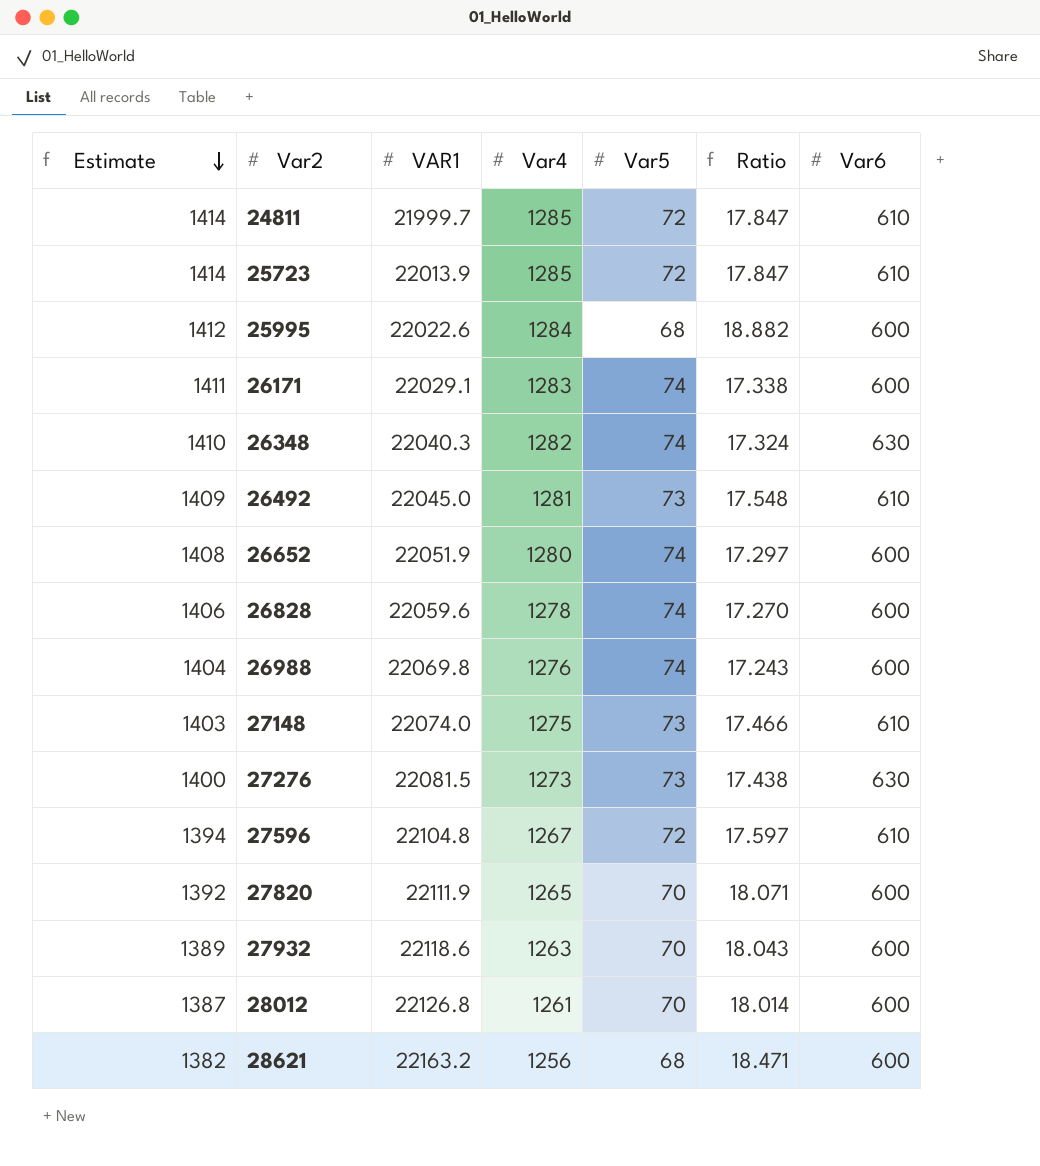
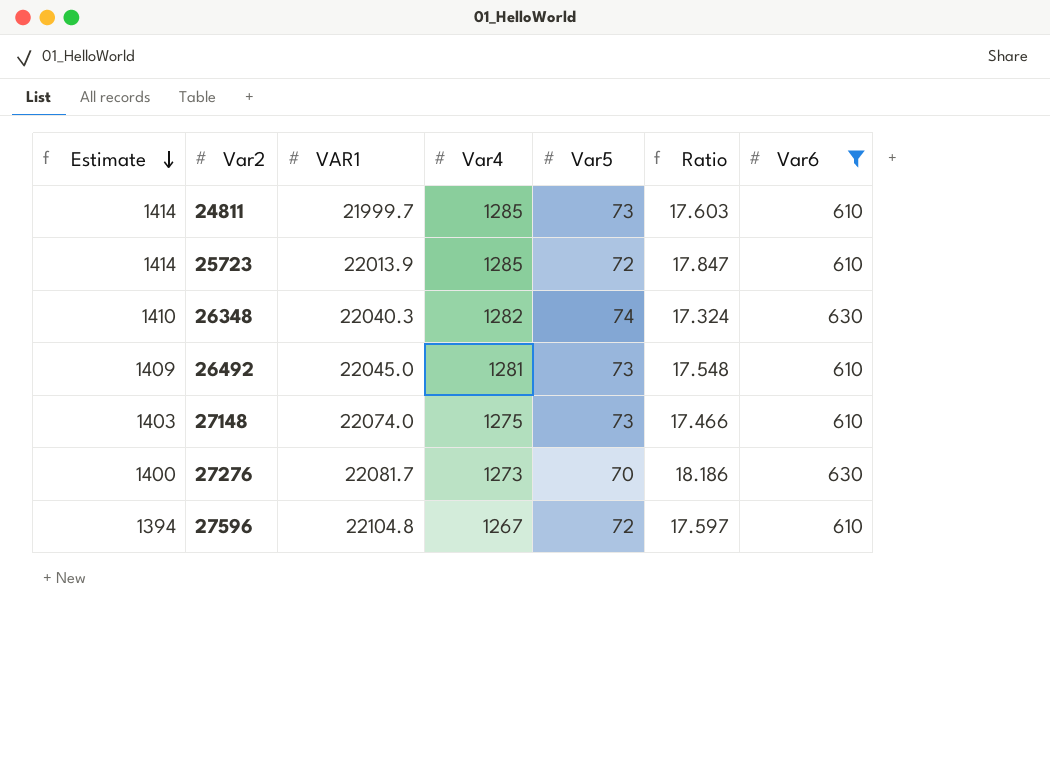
filter: none -> Var6 != 600
24811 | Var5: 72 -> 73
24811 | Ratio: 17.847 -> 17.603
27276 | VAR1: 22081.5 -> 22081.7
27276 | Var5: 73 -> 70
27276 | Ratio: 17.438 -> 18.186

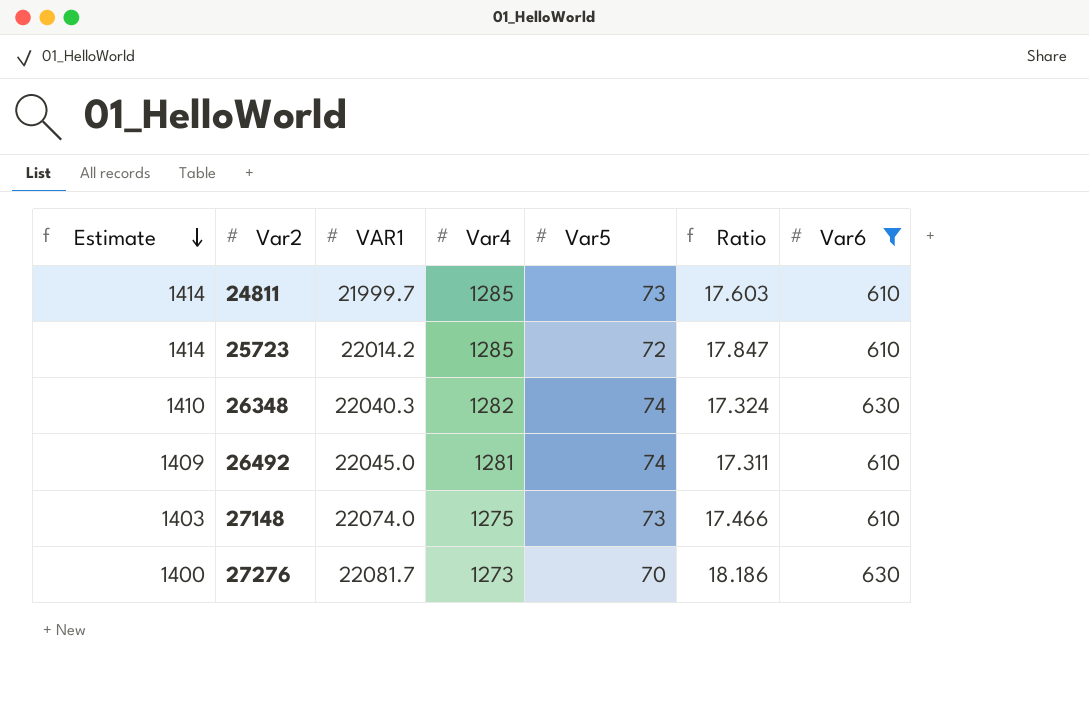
row 27596: 1394 | 22104.8 | 1267 | 72 | 17.597 | 610 -> none
25723 | VAR1: 22013.9 -> 22014.2
26492 | Var5: 73 -> 74
26492 | Ratio: 17.548 -> 17.311

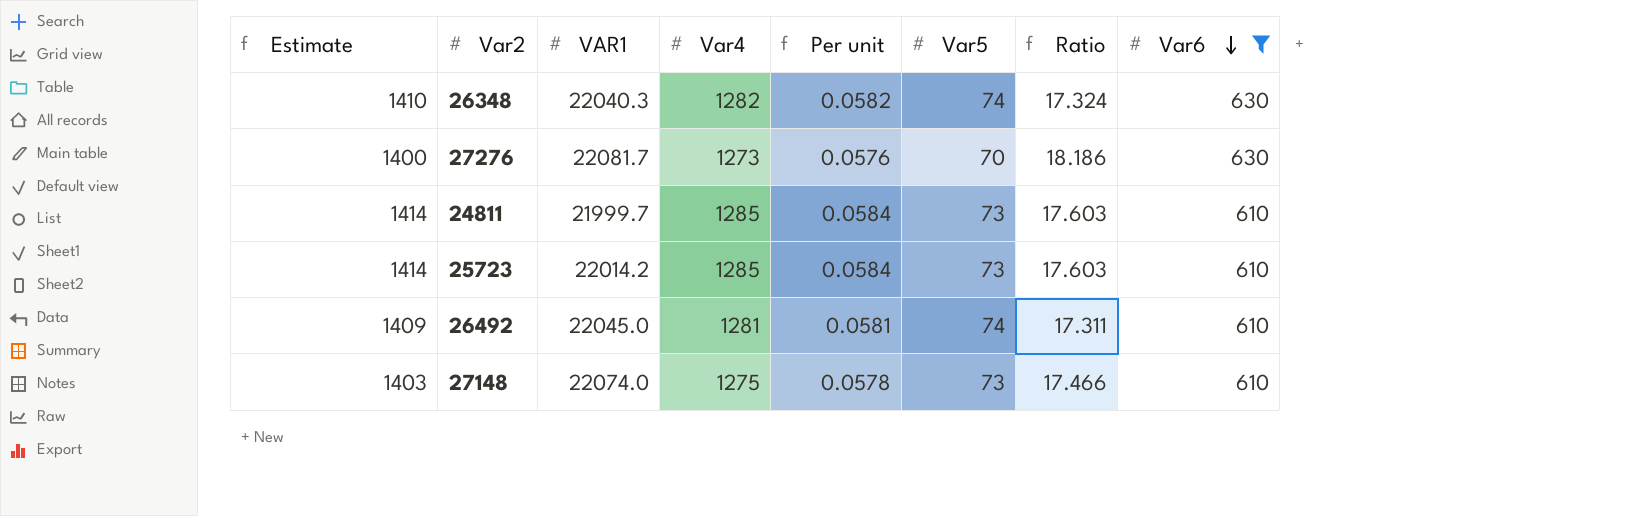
row order: Estimate descending -> Var6 descending
column Per unit | formula: none -> [Var4] / [VAR1]
25723 | Var5: 72 -> 73
25723 | Ratio: 17.847 -> 17.603

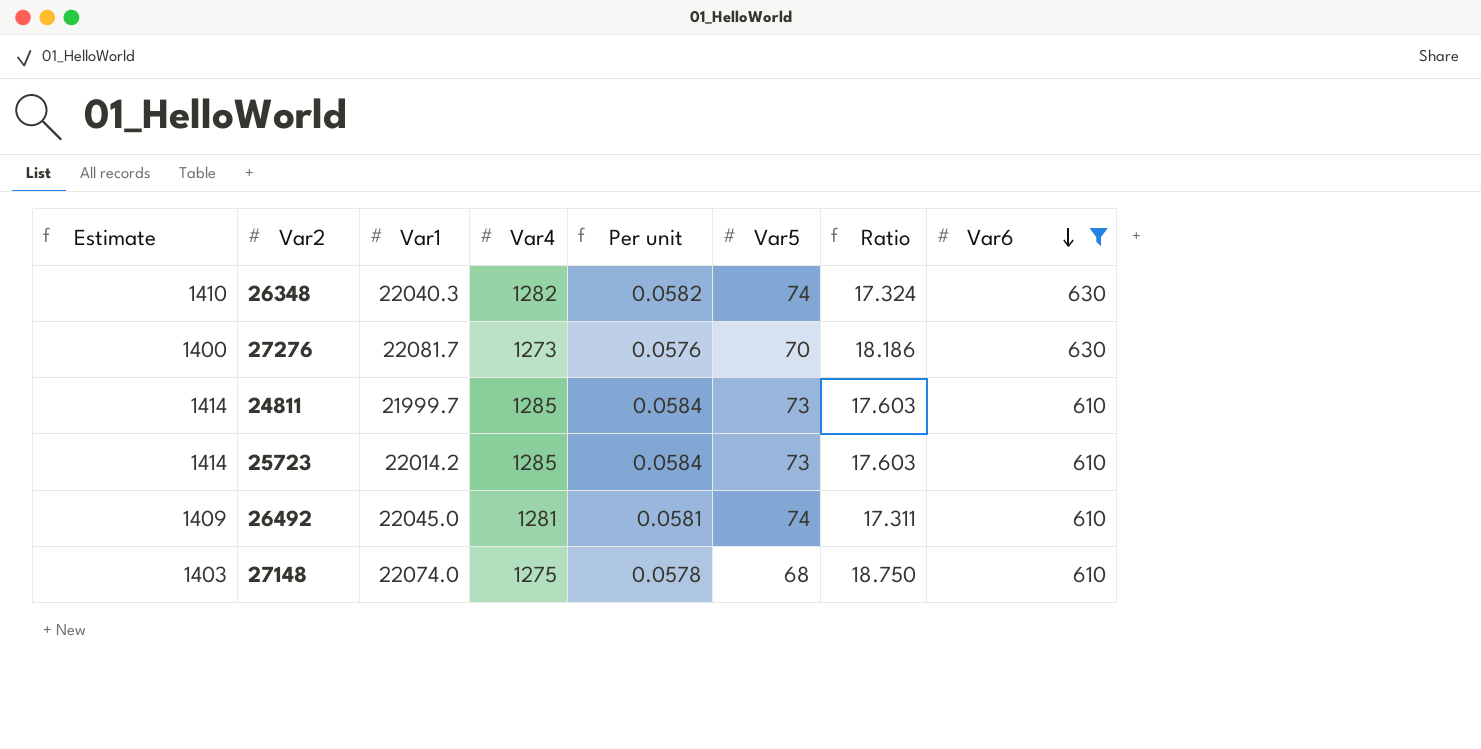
column name: VAR1 -> Var1
27148 | Var5: 73 -> 68
27148 | Ratio: 17.466 -> 18.750

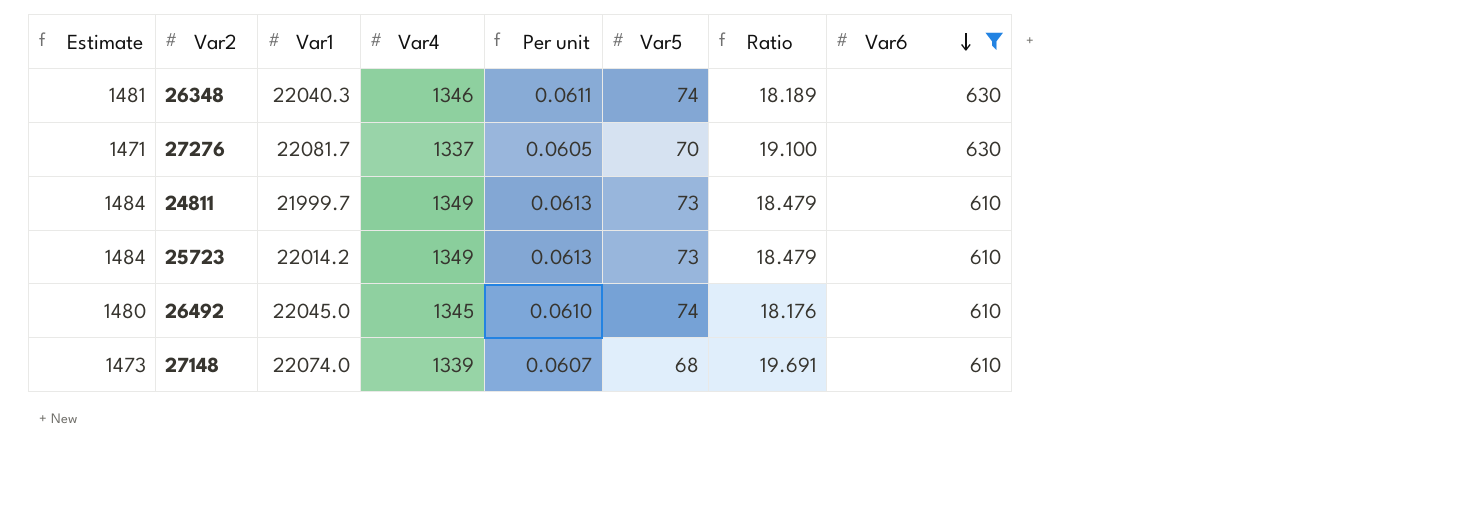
26348 | Estimate: 1410 -> 1481
26348 | Var4: 1282 -> 1346
26348 | Per unit: 0.0582 -> 0.0611
26348 | Ratio: 17.324 -> 18.189
27276 | Estimate: 1400 -> 1471
27276 | Var4: 1273 -> 1337
27276 | Per unit: 0.0576 -> 0.0605
27276 | Ratio: 18.186 -> 19.100
24811 | Estimate: 1414 -> 1484
24811 | Var4: 1285 -> 1349
24811 | Per unit: 0.0584 -> 0.0613
24811 | Ratio: 17.603 -> 18.479
25723 | Estimate: 1414 -> 1484
25723 | Var4: 1285 -> 1349
25723 | Per unit: 0.0584 -> 0.0613
25723 | Ratio: 17.603 -> 18.479
26492 | Estimate: 1409 -> 1480
26492 | Var4: 1281 -> 1345
26492 | Per unit: 0.0581 -> 0.0610
26492 | Ratio: 17.311 -> 18.176
27148 | Estimate: 1403 -> 1473
27148 | Var4: 1275 -> 1339
27148 | Per unit: 0.0578 -> 0.0607
27148 | Ratio: 18.750 -> 19.691

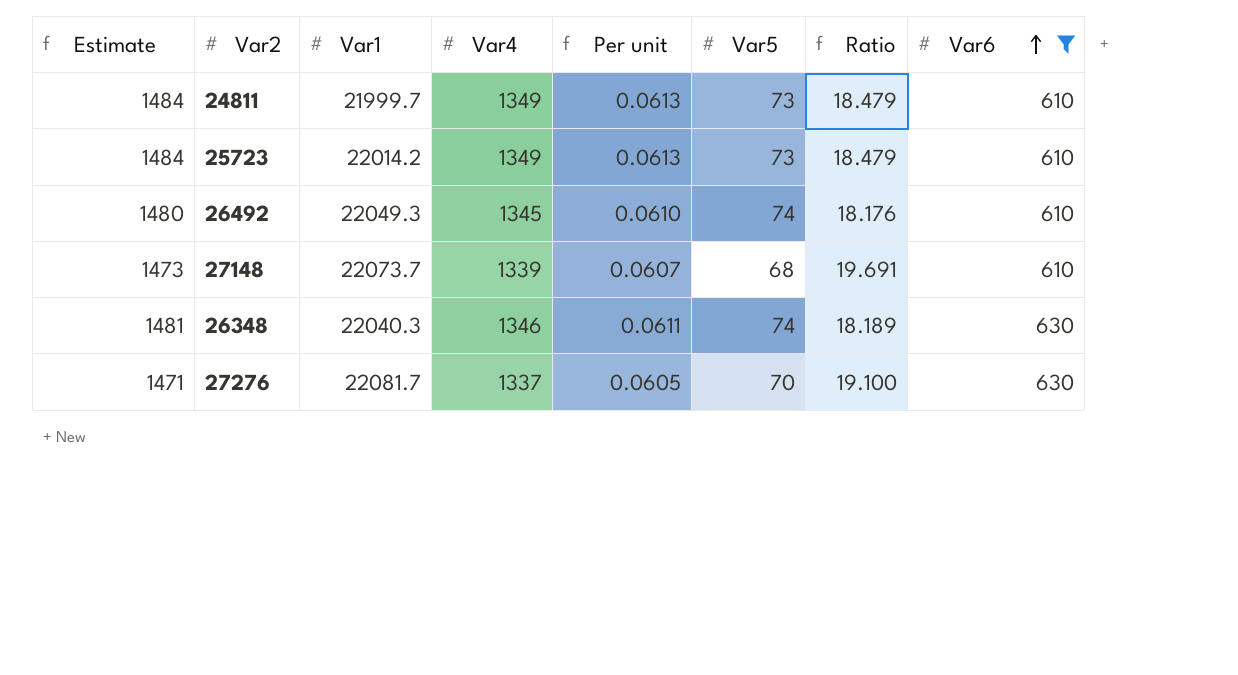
row order: Var6 descending -> Var6 ascending
26492 | Var1: 22045.0 -> 22049.3
27148 | Var1: 22074.0 -> 22073.7

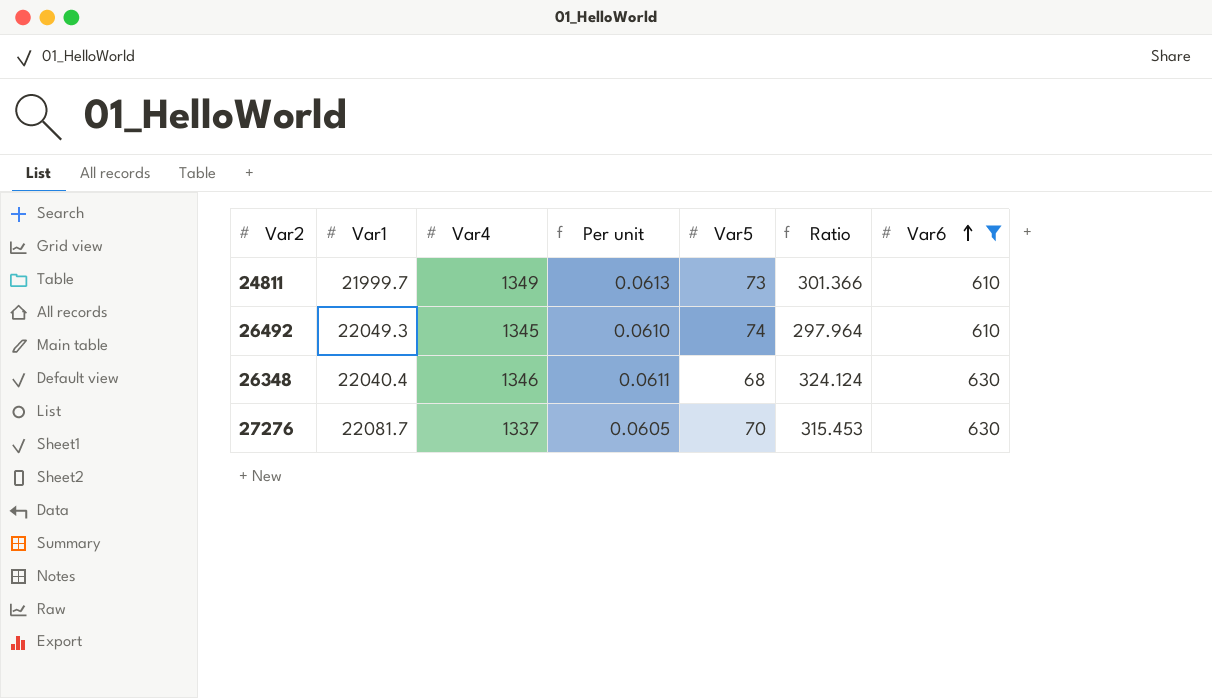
column Estimate | formula: [Var4] * 1.1 -> none
column Ratio | formula: [Var4] / [Var5] -> [Var1] / [Var5]
row 25723: 1484 | 22014.2 | 1349 | 0.0613 | 73 | 18.479 | 610 -> none
row 27148: 1473 | 22073.7 | 1339 | 0.0607 | 68 | 19.691 | 610 -> none
26348 | Var1: 22040.3 -> 22040.4
26348 | Var5: 74 -> 68

